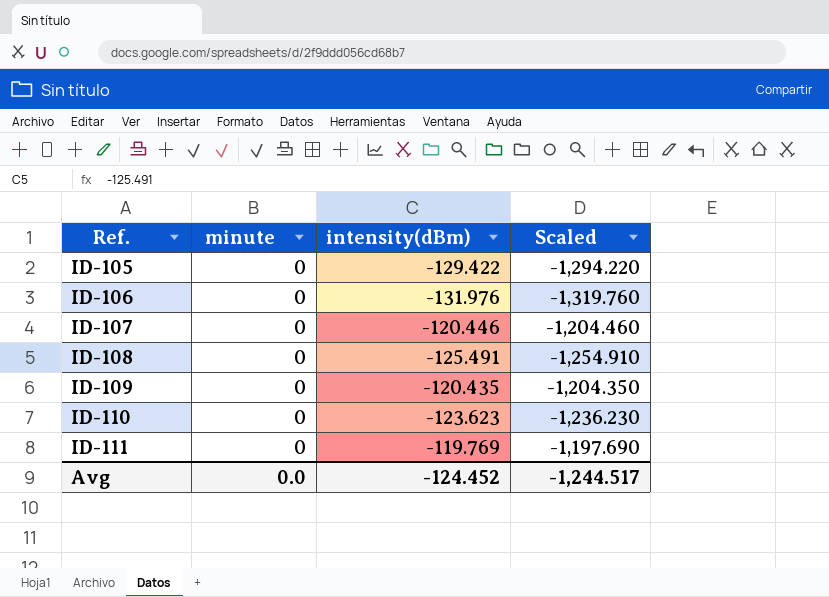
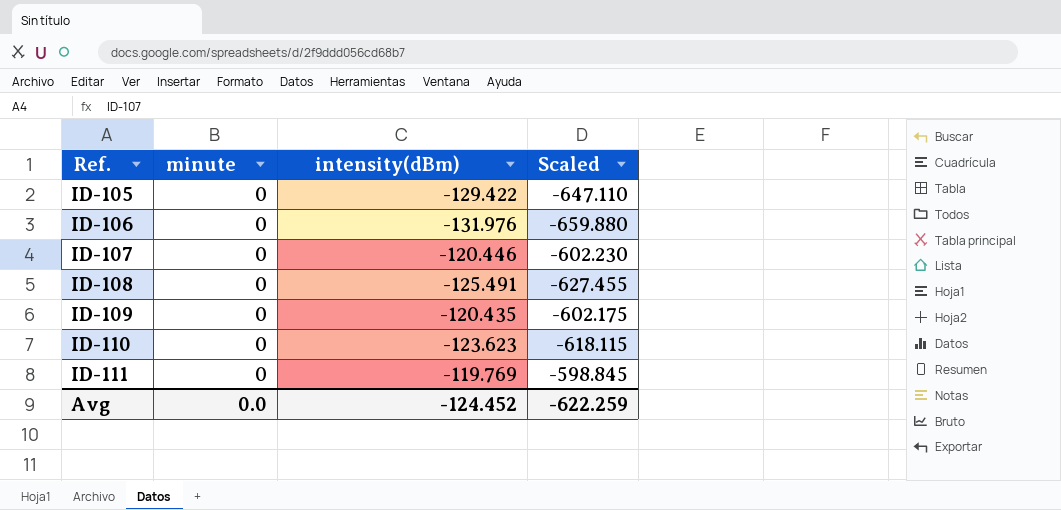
column Scaled | formula: [intensity(dBm)] * 10 -> [intensity(dBm)] * 5
Avg | Scaled: -1,244.517 -> -622.259

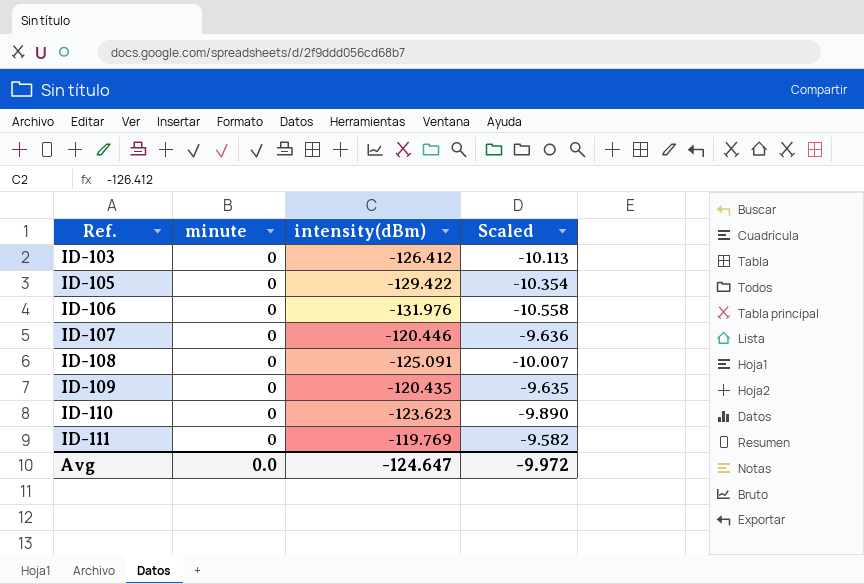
column Scaled | formula: [intensity(dBm)] * 5 -> [intensity(dBm)] * 0.08
row ID-103: none -> 0 | -126.412 | -10.113
ID-108 | intensity(dBm): -125.491 -> -125.091
Avg | intensity(dBm): -124.452 -> -124.647
Avg | Scaled: -622.259 -> -9.972

